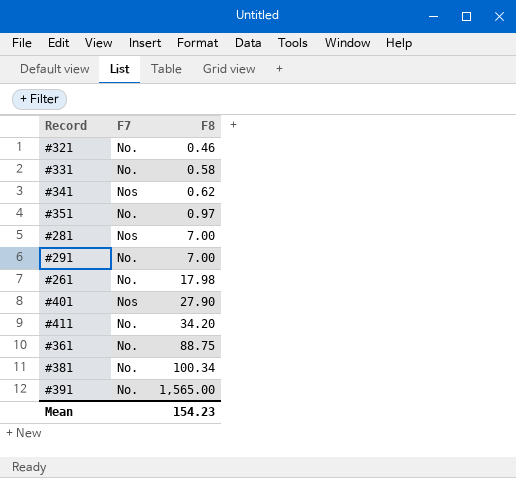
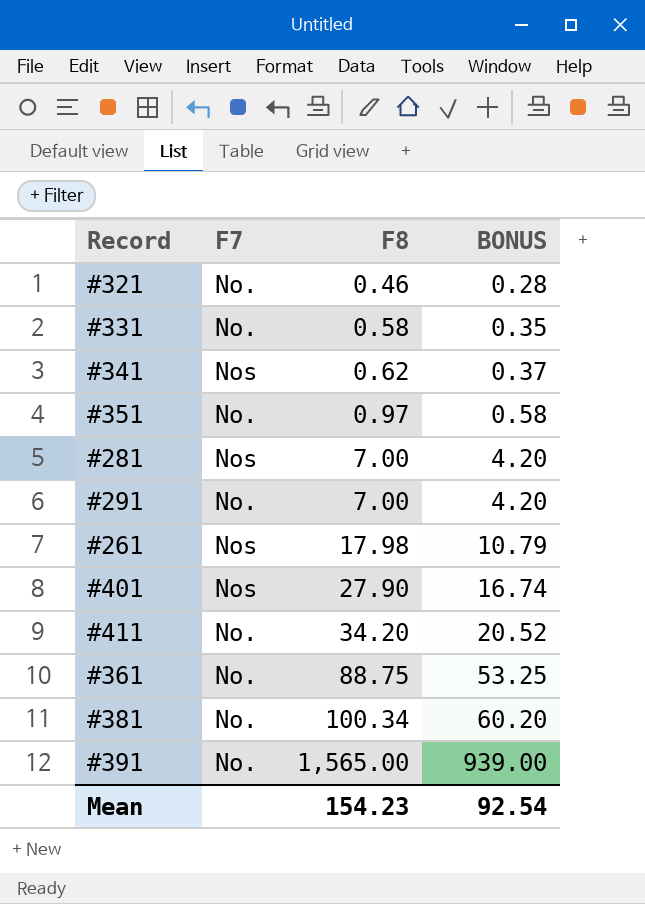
column BONUS | formula: none -> [F8] * 0.6
#261 | F7: No. -> Nos

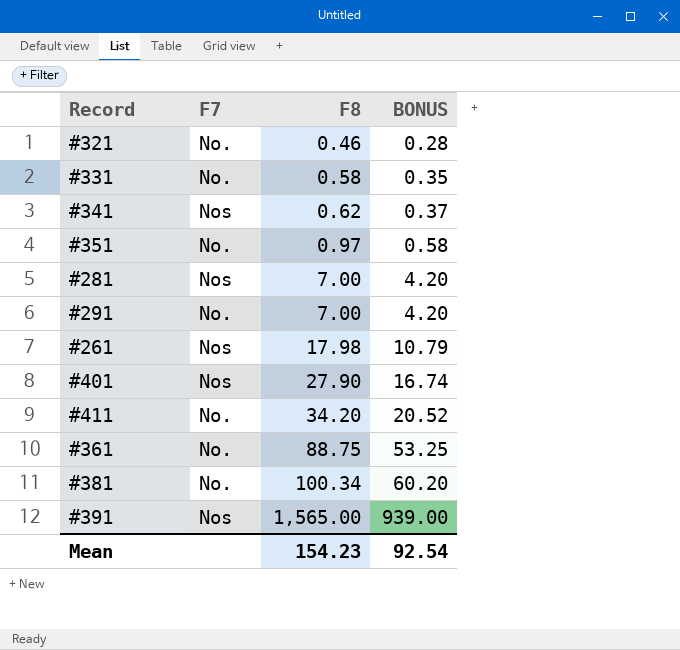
#391 | F7: No. -> Nos

